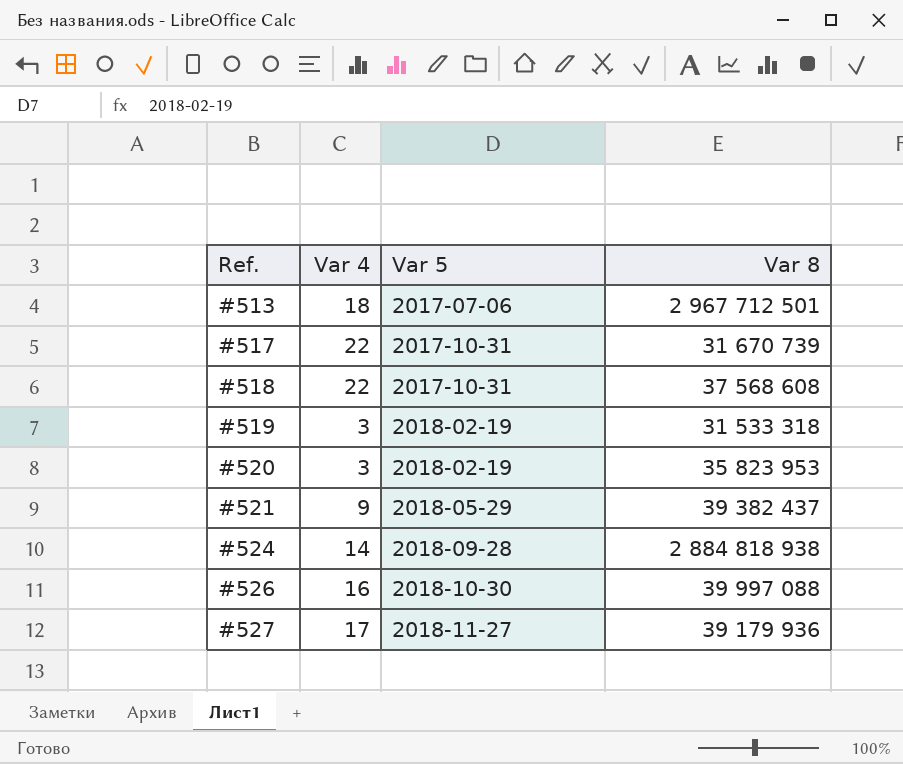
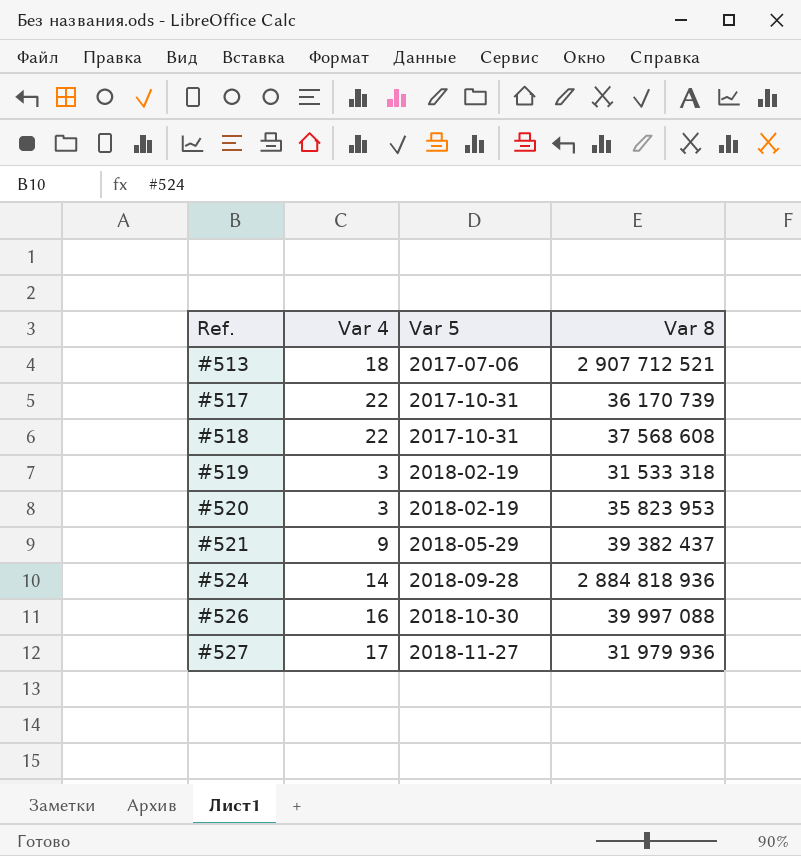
#513 | Var 8: 2 967 712 501 -> 2 907 712 521
#517 | Var 8: 31 670 739 -> 36 170 739
#524 | Var 8: 2 884 818 938 -> 2 884 818 936
#527 | Var 8: 39 179 936 -> 31 979 936

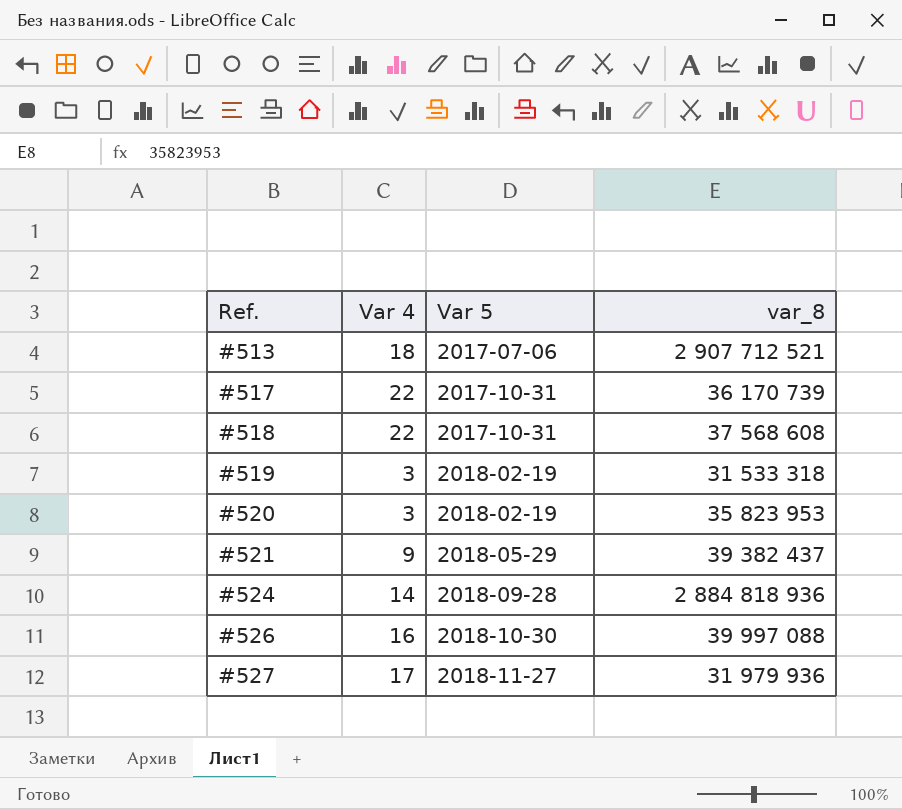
column name: Var 8 -> var_8

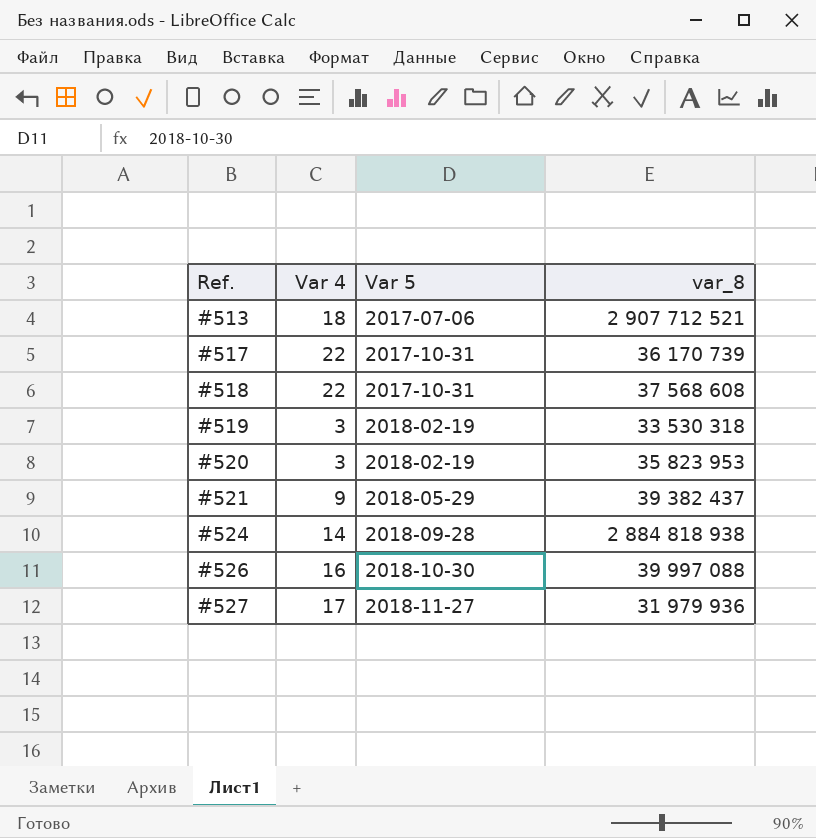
#519 | var_8: 31 533 318 -> 33 530 318
#524 | var_8: 2 884 818 936 -> 2 884 818 938

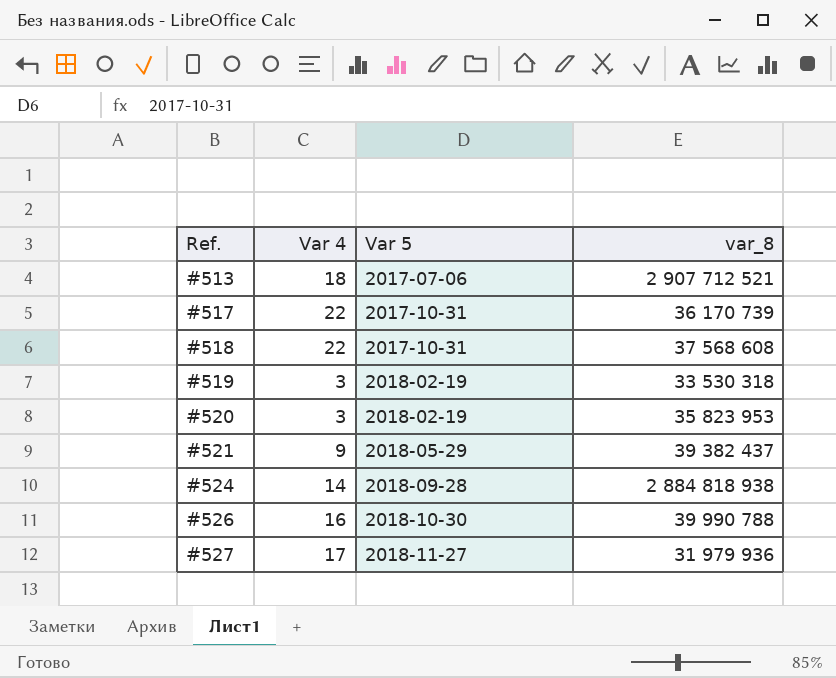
#526 | var_8: 39 997 088 -> 39 990 788

